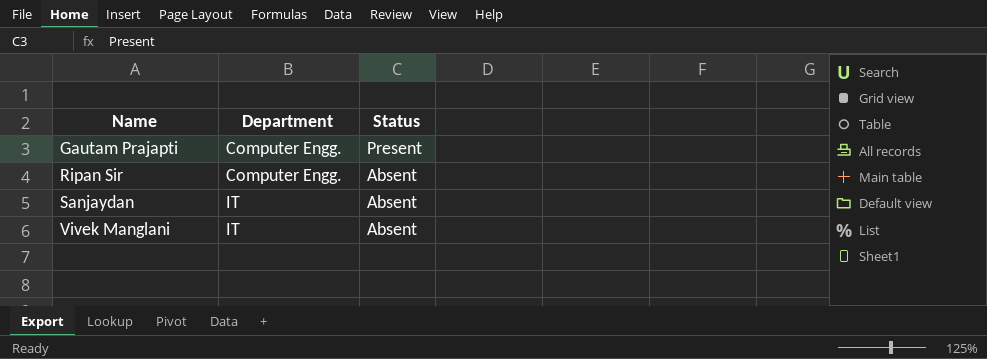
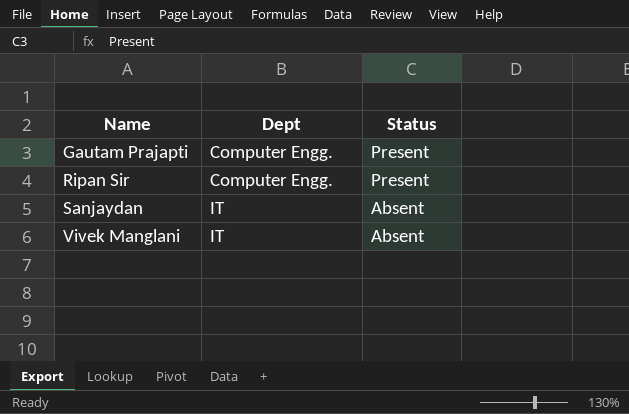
column name: Department -> Dept
Ripan Sir | Status: Absent -> Present

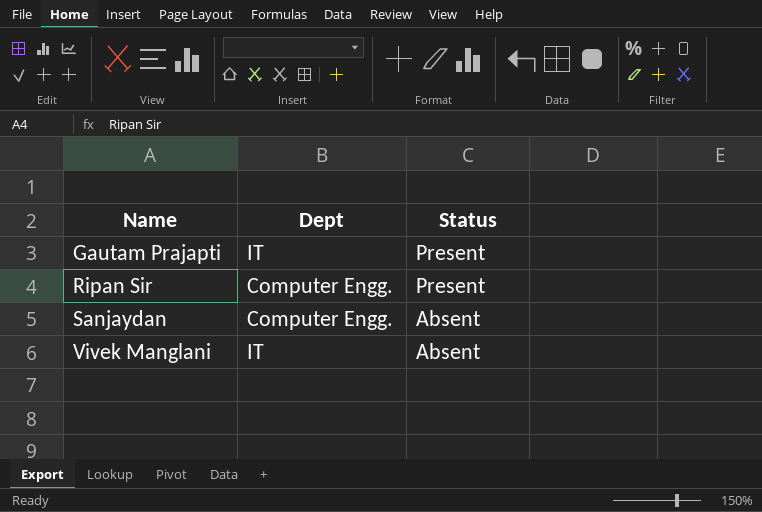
Gautam Prajapti | Dept: Computer Engg. -> IT
Sanjaydan | Dept: IT -> Computer Engg.

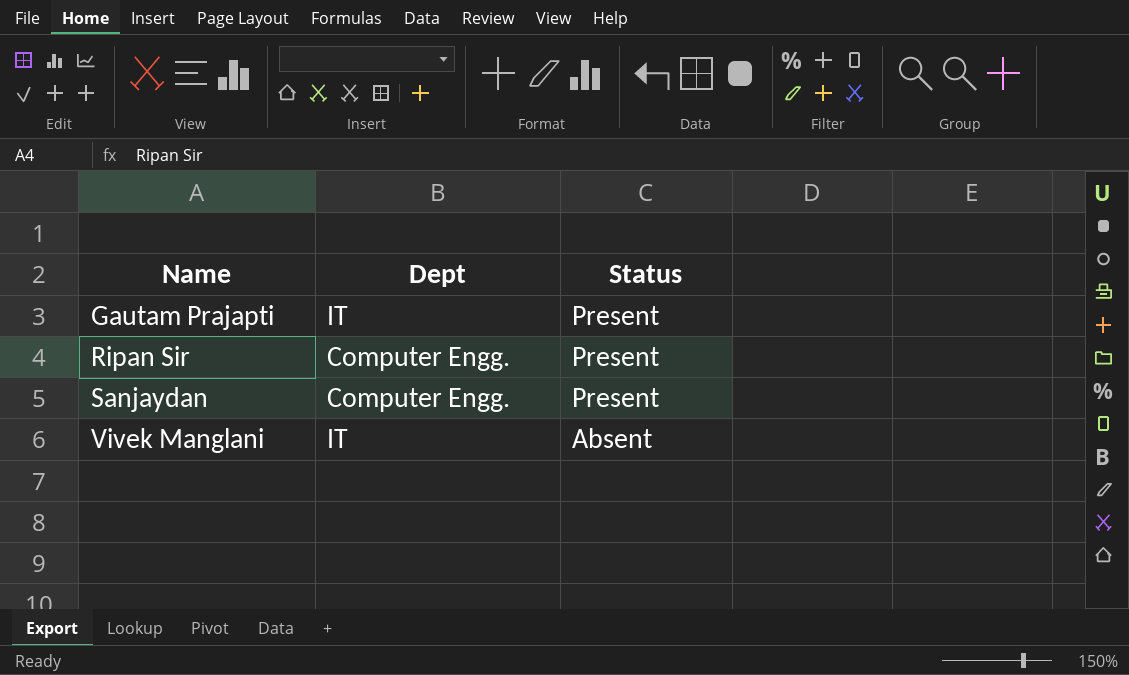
Sanjaydan | Status: Absent -> Present

